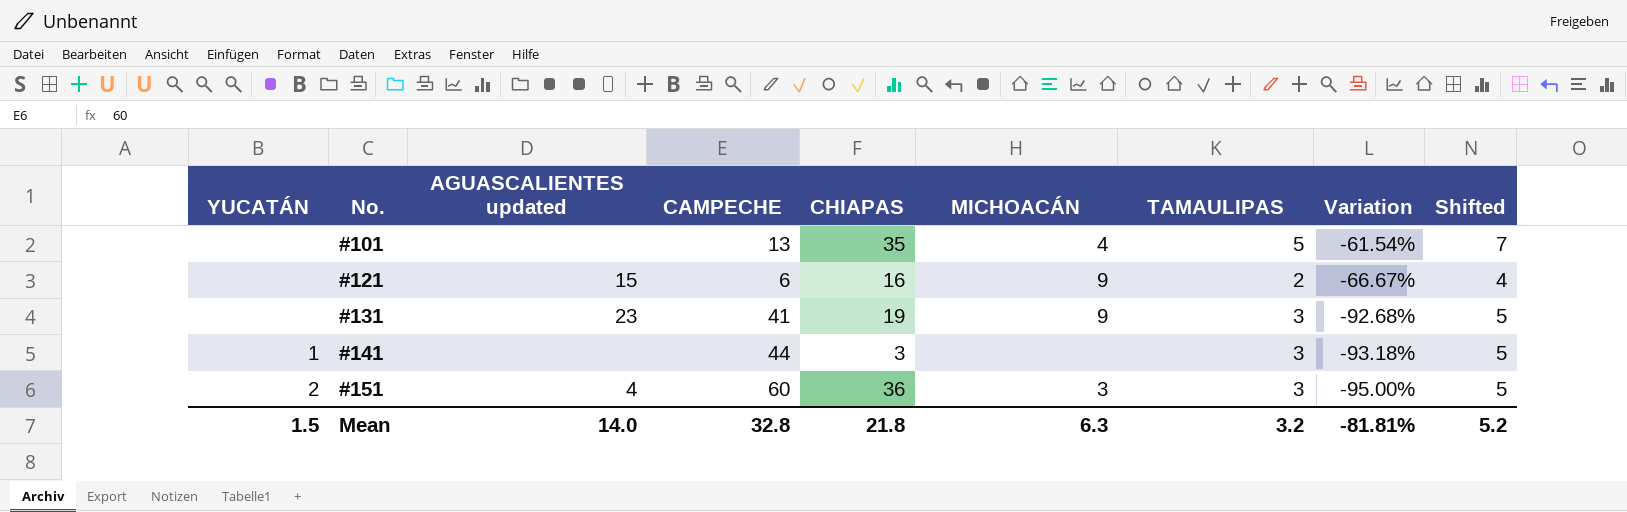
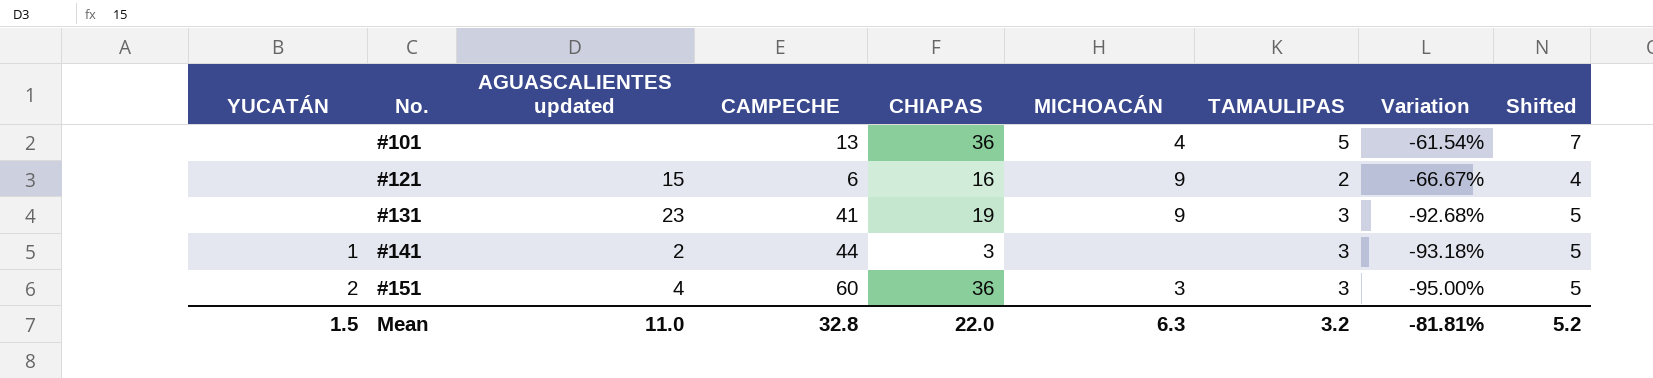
#101 | CHIAPAS: 35 -> 36
#141 | AGUASCALIENTES updated: none -> 2
Mean | AGUASCALIENTES updated: 14.0 -> 11.0
Mean | CHIAPAS: 21.8 -> 22.0

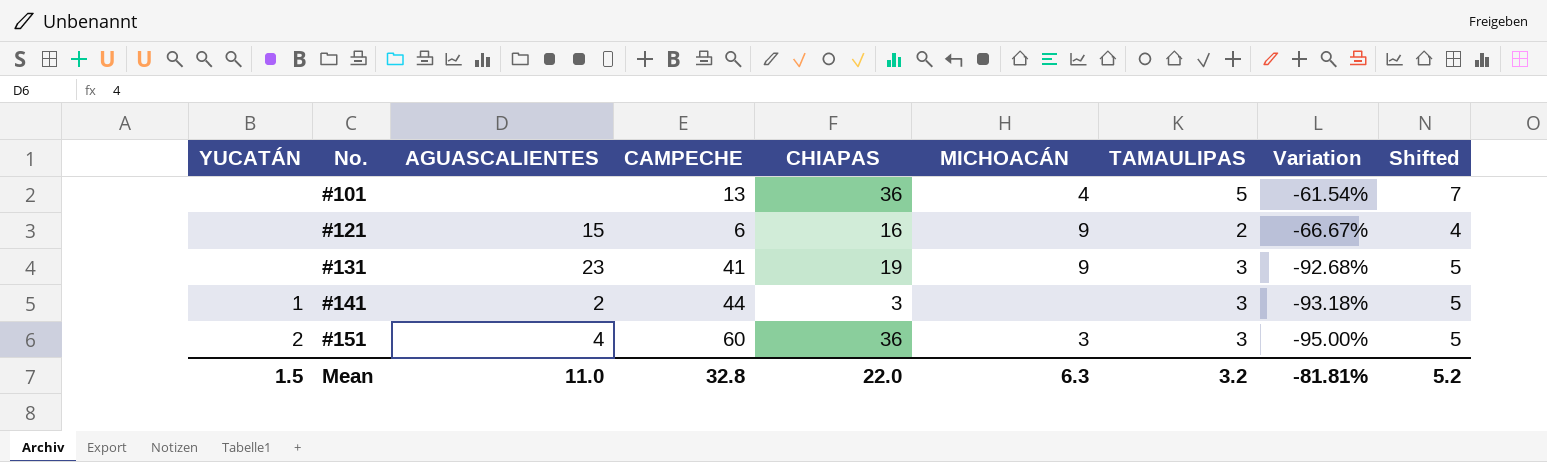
column name: AGUASCALIENTES updated -> AGUASCALIENTES

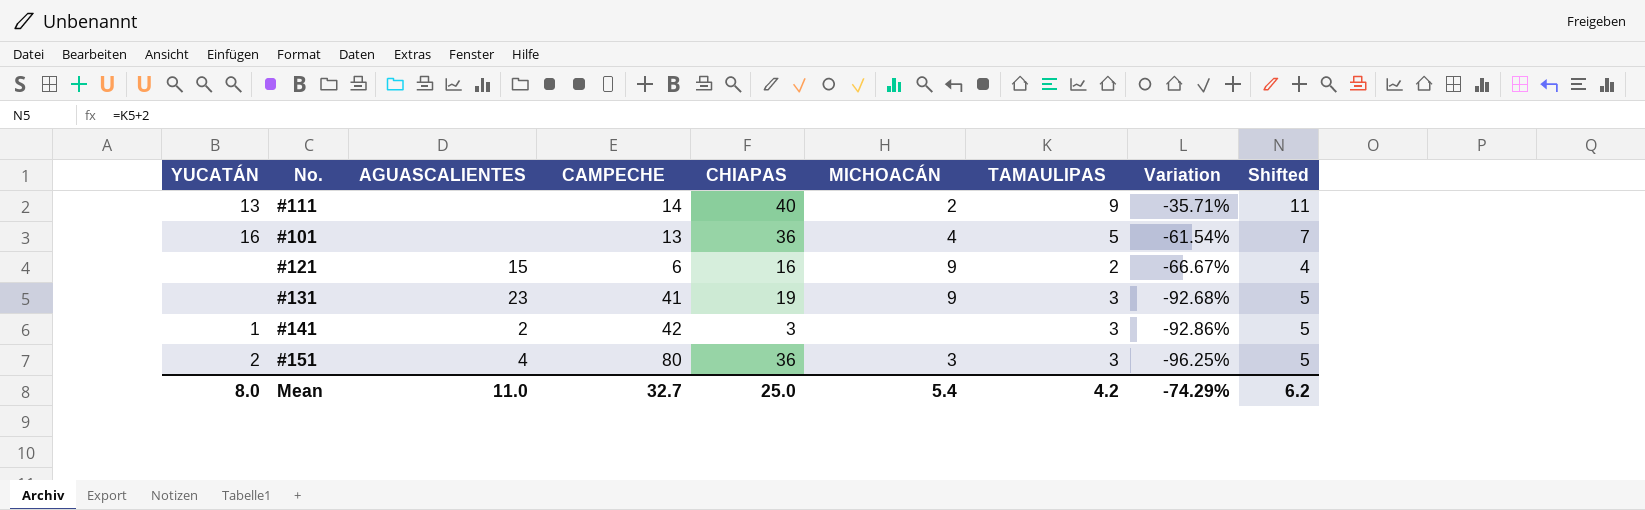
row #111: none -> 13 | none | 14 | 40 | 2 | 9 | -35.71% | 11
#101 | YUCATÁN: none -> 16
#141 | CAMPECHE: 44 -> 42
#141 | Variation: -93.18% -> -92.86%
#151 | CAMPECHE: 60 -> 80
#151 | Variation: -95.00% -> -96.25%
Mean | YUCATÁN: 1.5 -> 8.0
Mean | CAMPECHE: 32.8 -> 32.7
Mean | CHIAPAS: 22.0 -> 25.0
Mean | MICHOACÁN: 6.3 -> 5.4
Mean | TAMAULIPAS: 3.2 -> 4.2
Mean | Variation: -81.81% -> -74.29%
Mean | Shifted: 5.2 -> 6.2

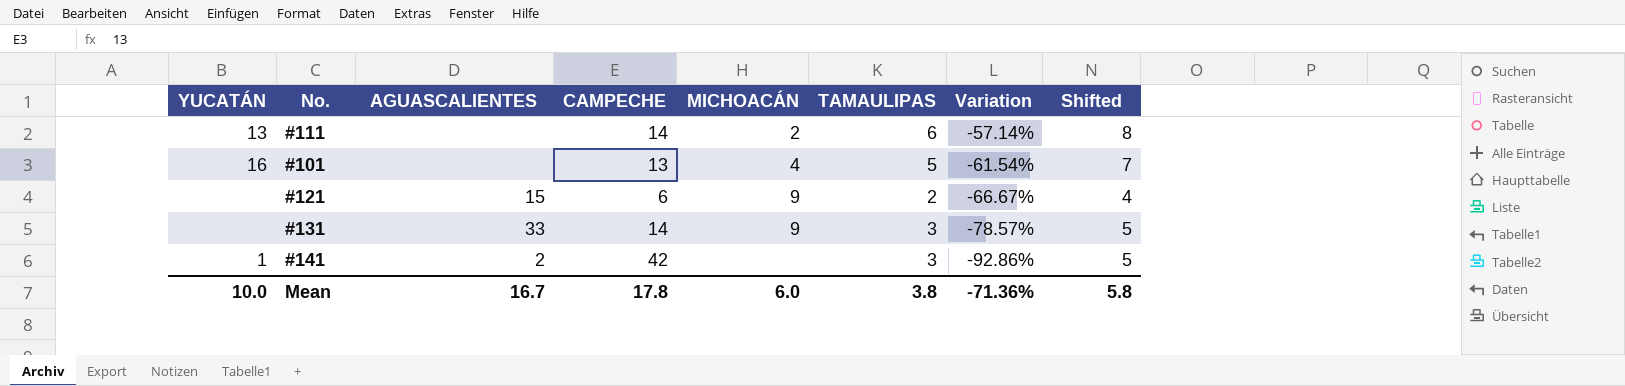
column CHIAPAS | position: 5 -> none
row #151: 2 | 4 | 80 | 36 | 3 | 3 | -96.25% | 5 -> none
#111 | TAMAULIPAS: 9 -> 6
#111 | Variation: -35.71% -> -57.14%
#111 | Shifted: 11 -> 8
#131 | AGUASCALIENTES: 23 -> 33
#131 | CAMPECHE: 41 -> 14
#131 | Variation: -92.68% -> -78.57%
Mean | YUCATÁN: 8.0 -> 10.0
Mean | AGUASCALIENTES: 11.0 -> 16.7
Mean | CAMPECHE: 32.7 -> 17.8
Mean | MICHOACÁN: 5.4 -> 6.0
Mean | TAMAULIPAS: 4.2 -> 3.8
Mean | Variation: -74.29% -> -71.36%
Mean | Shifted: 6.2 -> 5.8

